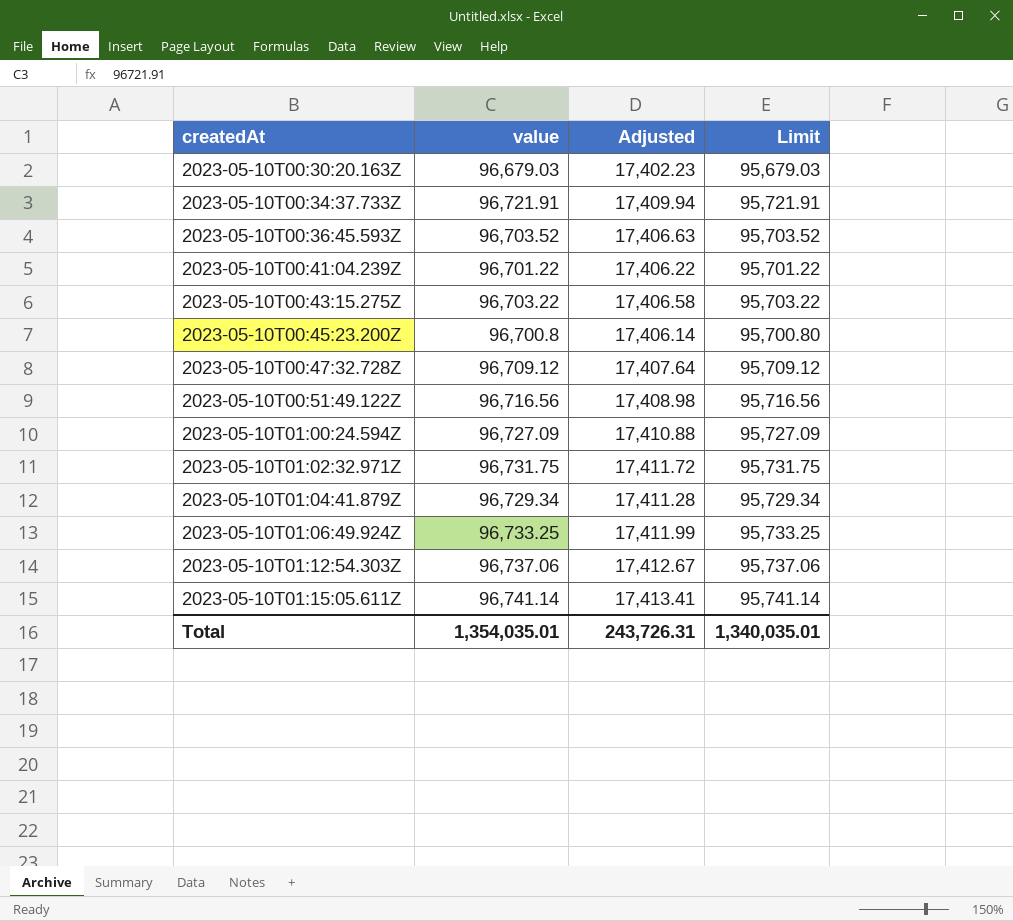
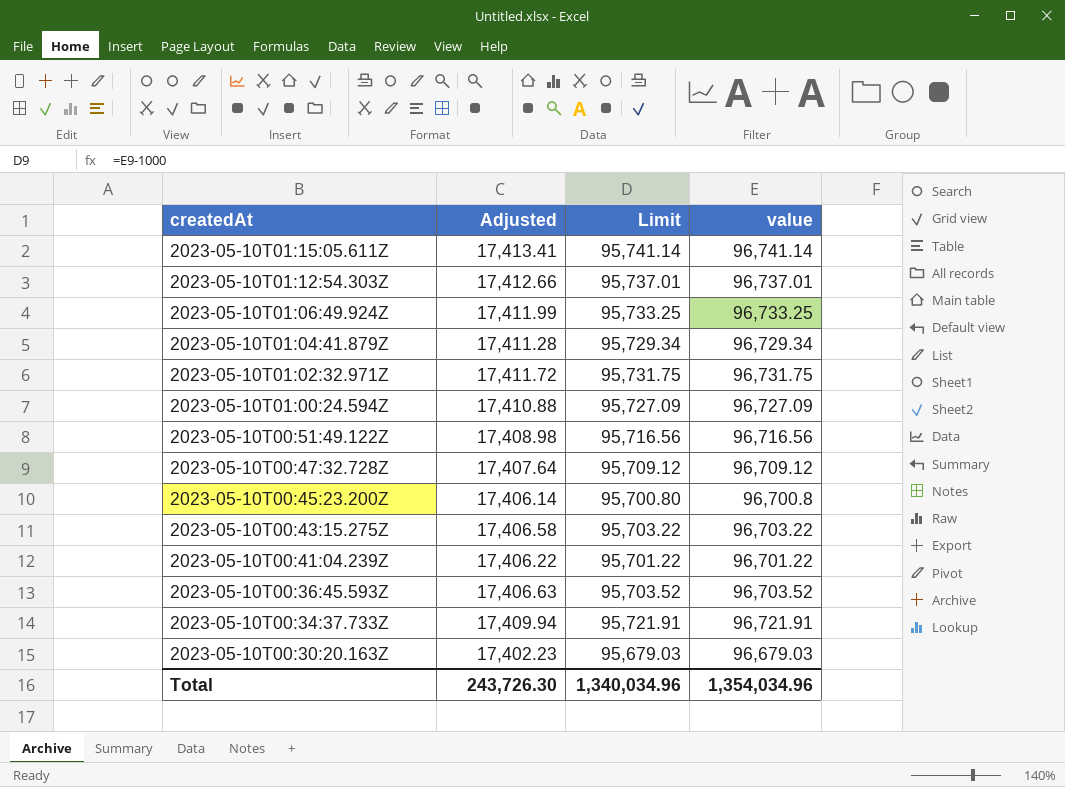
row order: createdAt ascending -> createdAt descending
column value | position: 2 -> 4
2023-05-10T01:12:54.303Z | Adjusted: 17,412.67 -> 17,412.66
2023-05-10T01:12:54.303Z | Limit: 95,737.06 -> 95,737.01
2023-05-10T01:12:54.303Z | value: 96,737.06 -> 96,737.01
Total | Adjusted: 243,726.31 -> 243,726.30
Total | Limit: 1,340,035.01 -> 1,340,034.96
Total | value: 1,354,035.01 -> 1,354,034.96

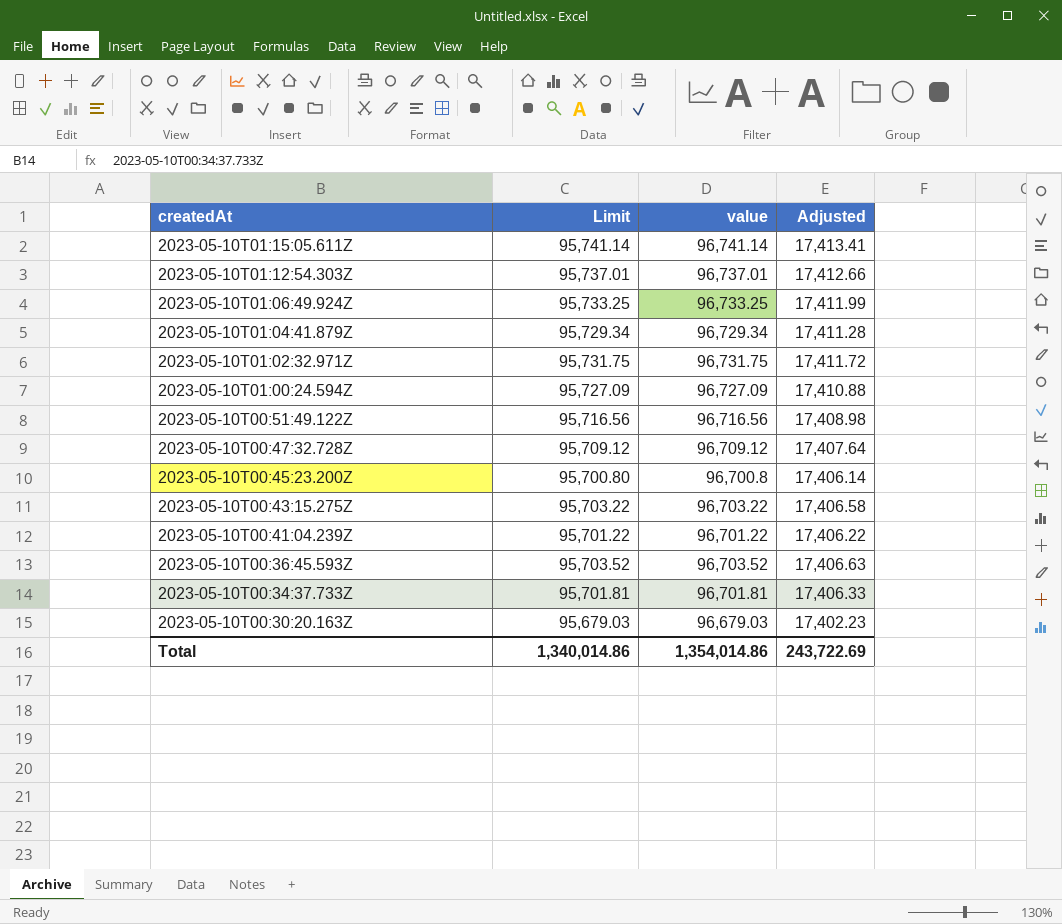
column Adjusted | position: 2 -> 4
2023-05-10T00:34:37.733Z | Limit: 95,721.91 -> 95,701.81
2023-05-10T00:34:37.733Z | value: 96,721.91 -> 96,701.81
2023-05-10T00:34:37.733Z | Adjusted: 17,409.94 -> 17,406.33
Total | Limit: 1,340,034.96 -> 1,340,014.86
Total | value: 1,354,034.96 -> 1,354,014.86
Total | Adjusted: 243,726.30 -> 243,722.69

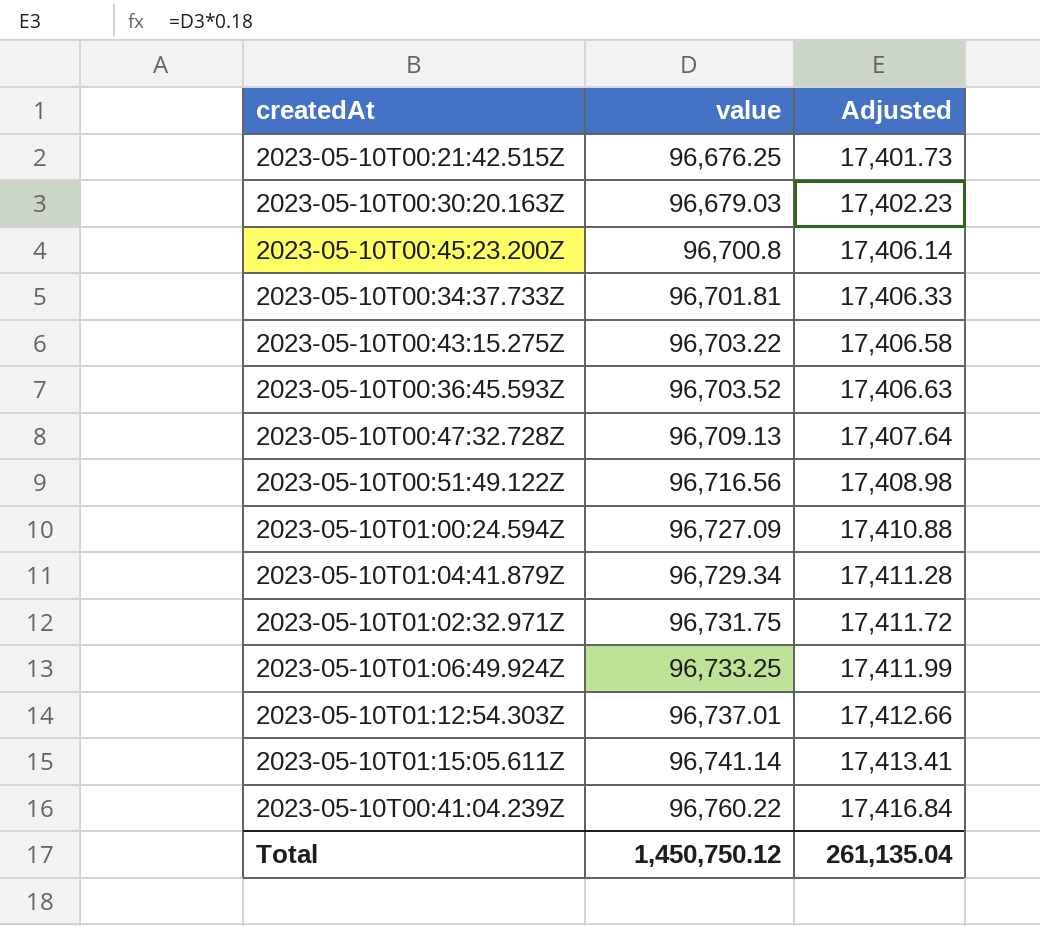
row order: createdAt descending -> value ascending
column Limit | formula: [value] - 1000 -> none
row 2023-05-10T00:21:42.515Z: none -> 96,676.25 | 17,401.73
2023-05-10T00:47:32.728Z | value: 96,709.12 -> 96,709.13
2023-05-10T00:41:04.239Z | value: 96,701.22 -> 96,760.22
2023-05-10T00:41:04.239Z | Adjusted: 17,406.22 -> 17,416.84
Total | value: 1,354,014.86 -> 1,450,750.12
Total | Adjusted: 243,722.69 -> 261,135.04

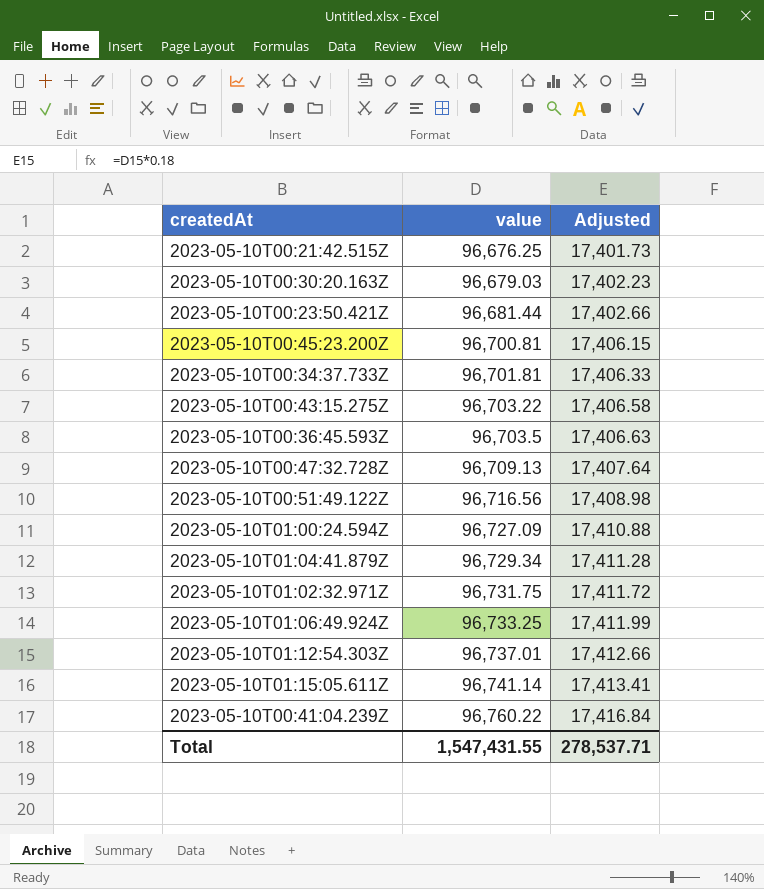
row 2023-05-10T00:23:50.421Z: none -> 96,681.44 | 17,402.66
2023-05-10T00:45:23.200Z | value: 96,700.8 -> 96,700.81
2023-05-10T00:45:23.200Z | Adjusted: 17,406.14 -> 17,406.15
2023-05-10T00:36:45.593Z | value: 96,703.52 -> 96,703.5
Total | value: 1,450,750.12 -> 1,547,431.55
Total | Adjusted: 261,135.04 -> 278,537.71

